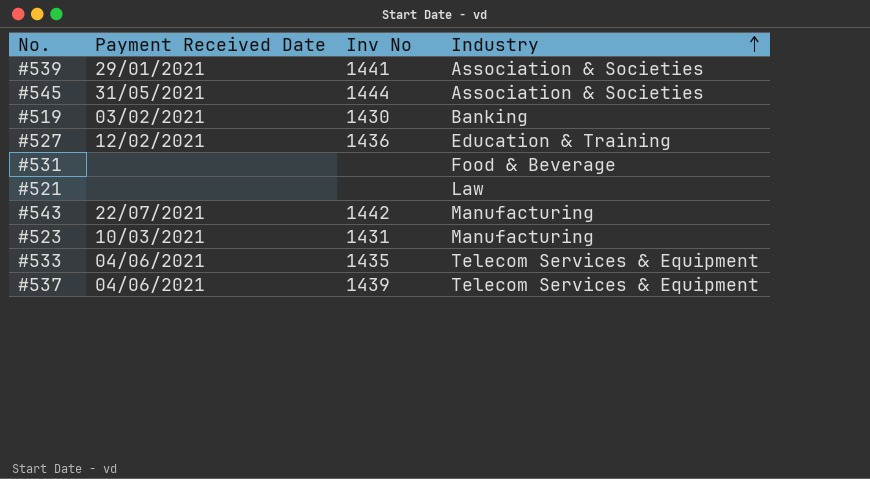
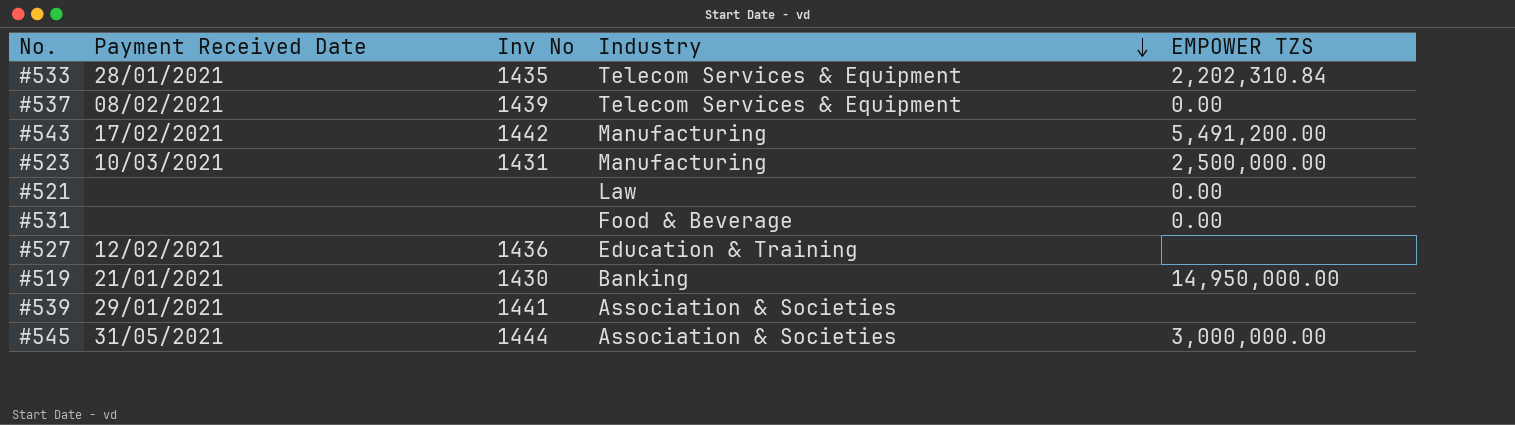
row order: Industry ascending -> Industry descending
column EMPOWER TZS | position: none -> 5
#533 | Payment Received Date: 04/06/2021 -> 28/01/2021
#537 | Payment Received Date: 04/06/2021 -> 08/02/2021
#543 | Payment Received Date: 22/07/2021 -> 17/02/2021
#519 | Payment Received Date: 03/02/2021 -> 21/01/2021

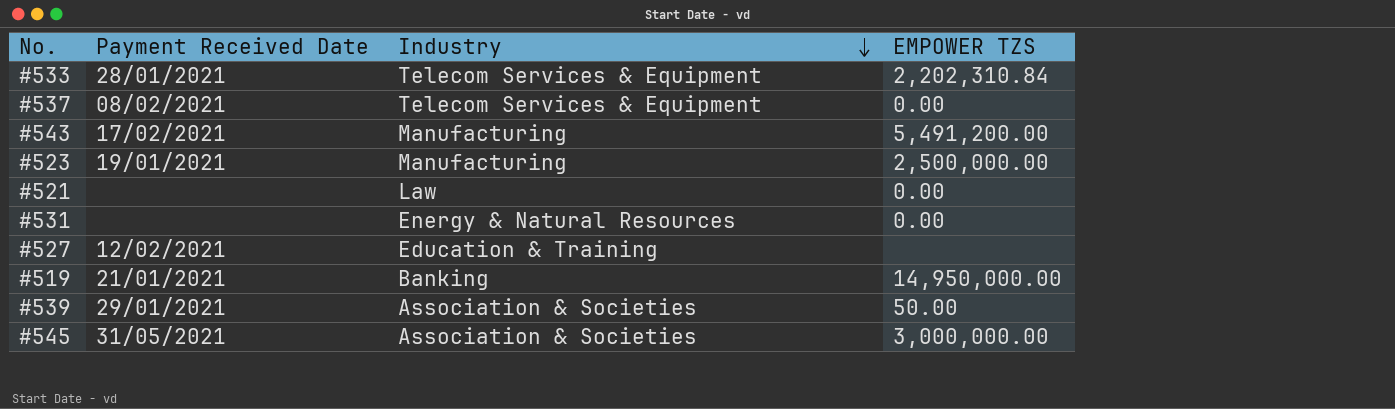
column Inv No | position: 3 -> none
#523 | Payment Received Date: 10/03/2021 -> 19/01/2021
#531 | Industry: Food & Beverage -> Energy & Natural Resources
#539 | EMPOWER TZS: none -> 50.00

